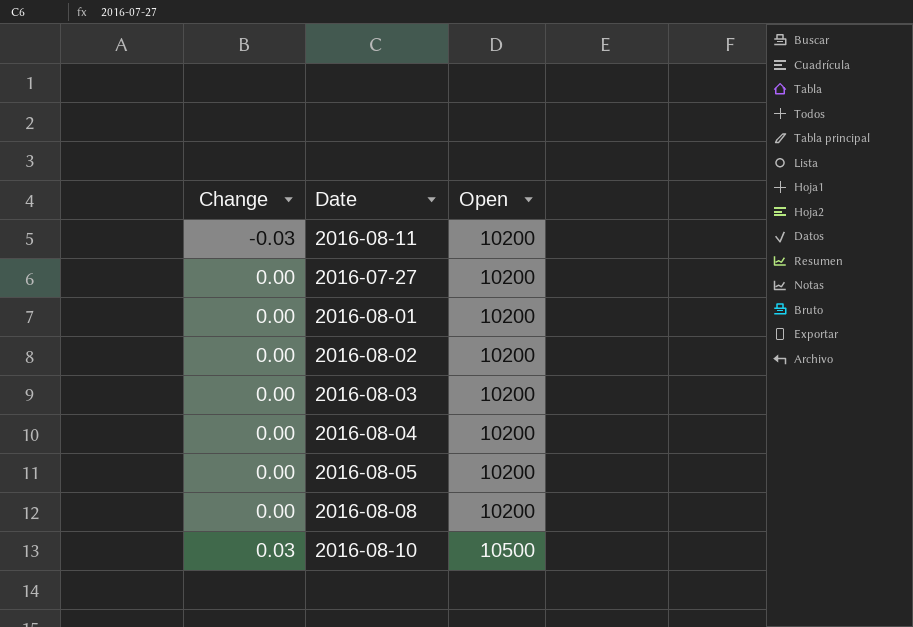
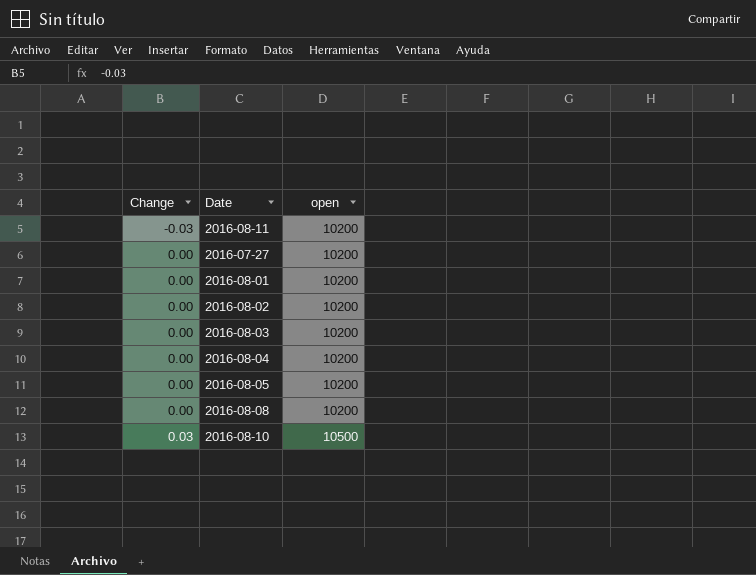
column name: Open -> open

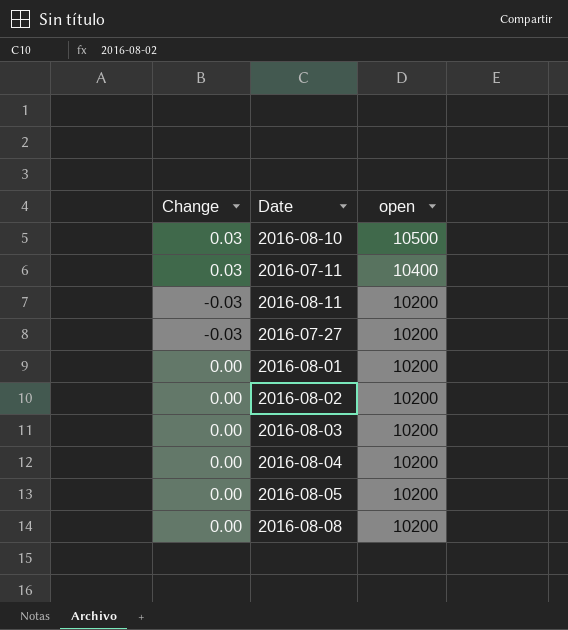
row order: Change ascending -> open descending
row 2016-07-11: none -> 0.03 | 10400
2016-07-27 | Change: 0.00 -> -0.03

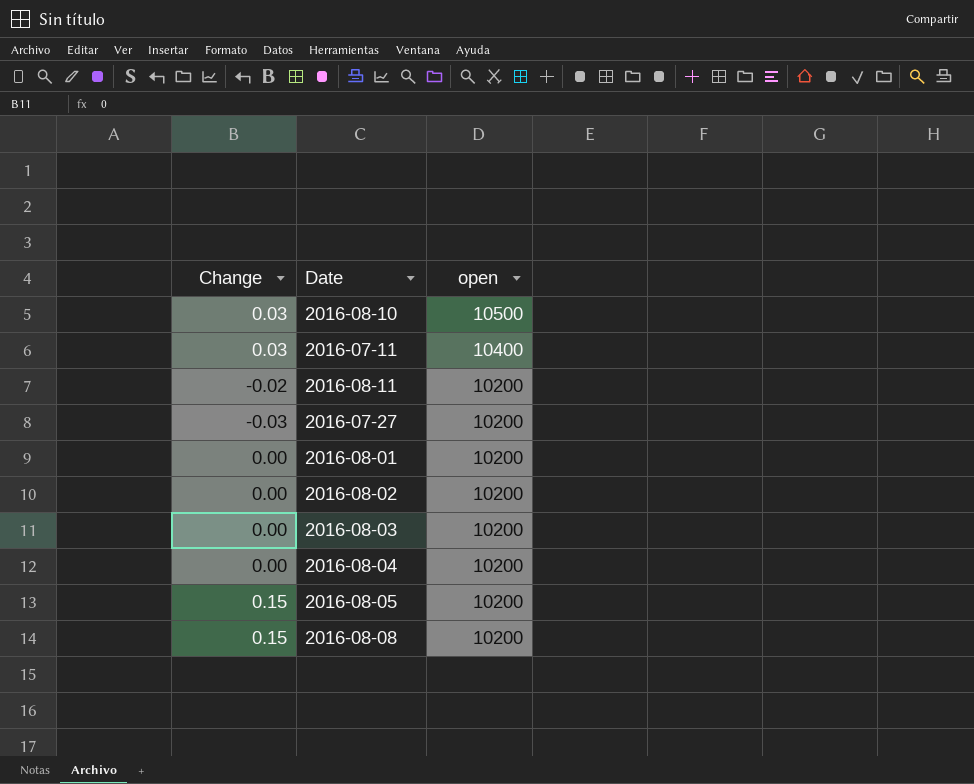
2016-08-11 | Change: -0.03 -> -0.02
2016-08-05 | Change: 0.00 -> 0.15
2016-08-08 | Change: 0.00 -> 0.15

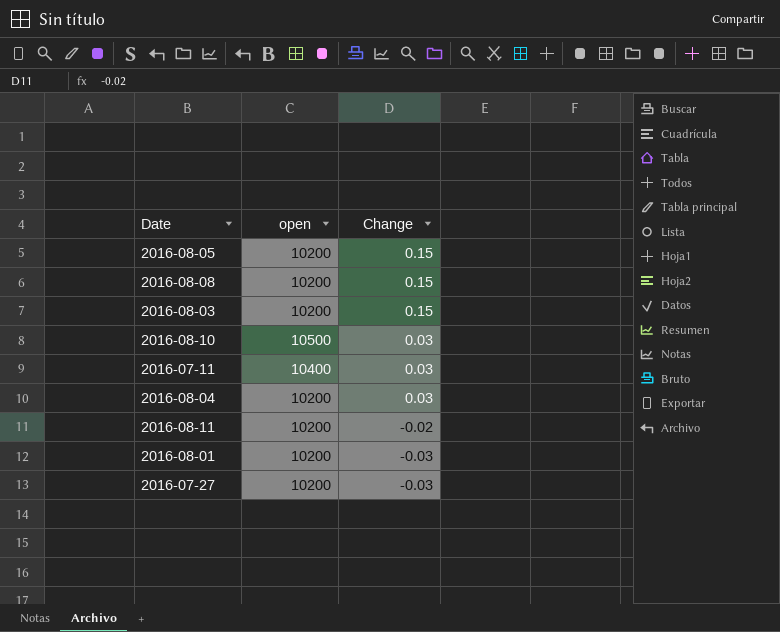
row order: open descending -> Change descending
column Change | position: 1 -> 3
row 2016-08-02: 0.00 | 10200 -> none
2016-08-03 | Change: 0.00 -> 0.15
2016-08-04 | Change: 0.00 -> 0.03
2016-08-01 | Change: 0.00 -> -0.03

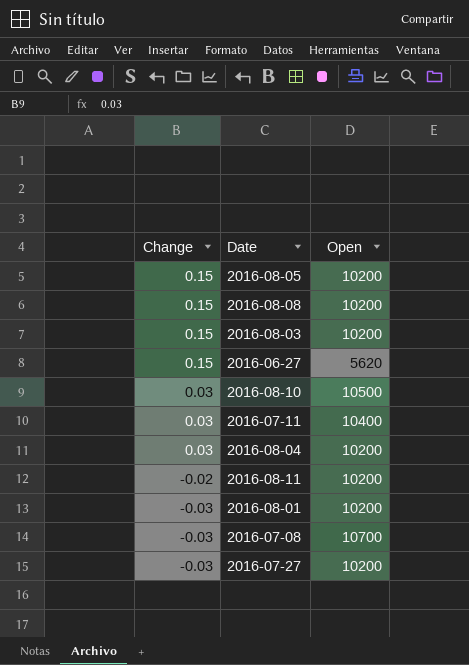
column Change | position: 3 -> 1
column name: open -> Open
row 2016-06-27: none -> 0.15 | 5620
row 2016-07-08: none -> -0.03 | 10700

